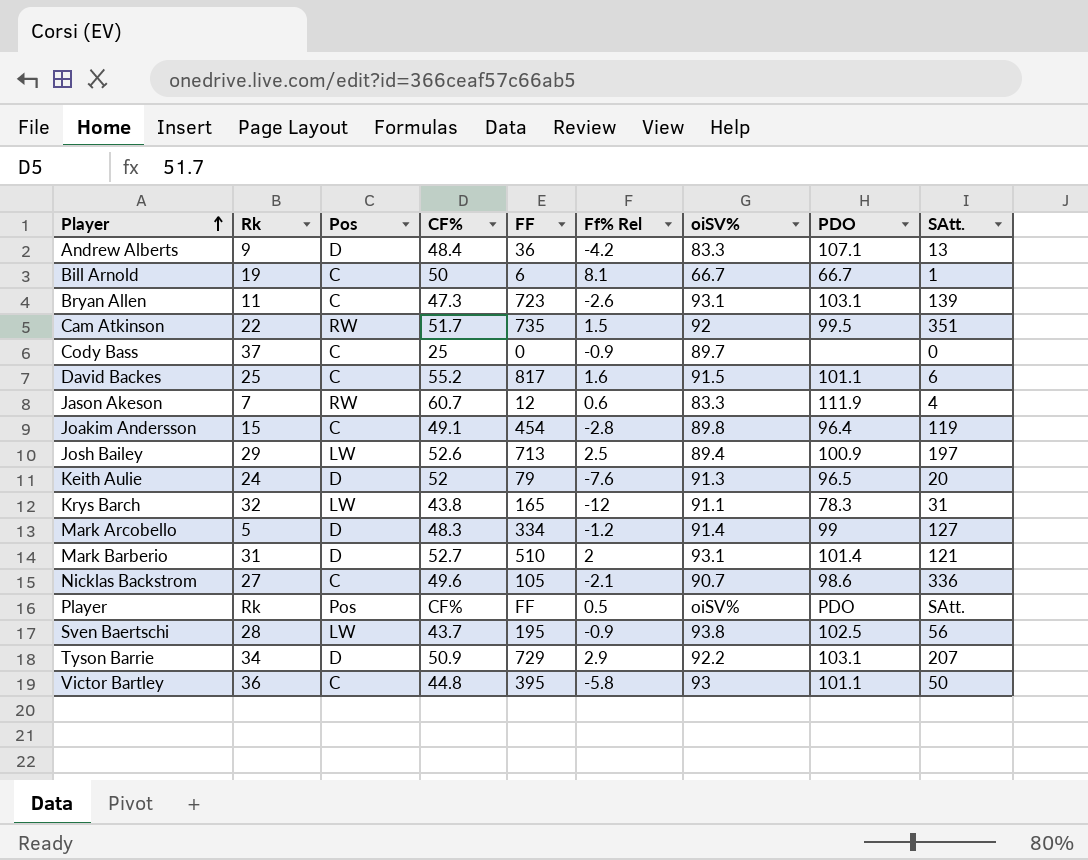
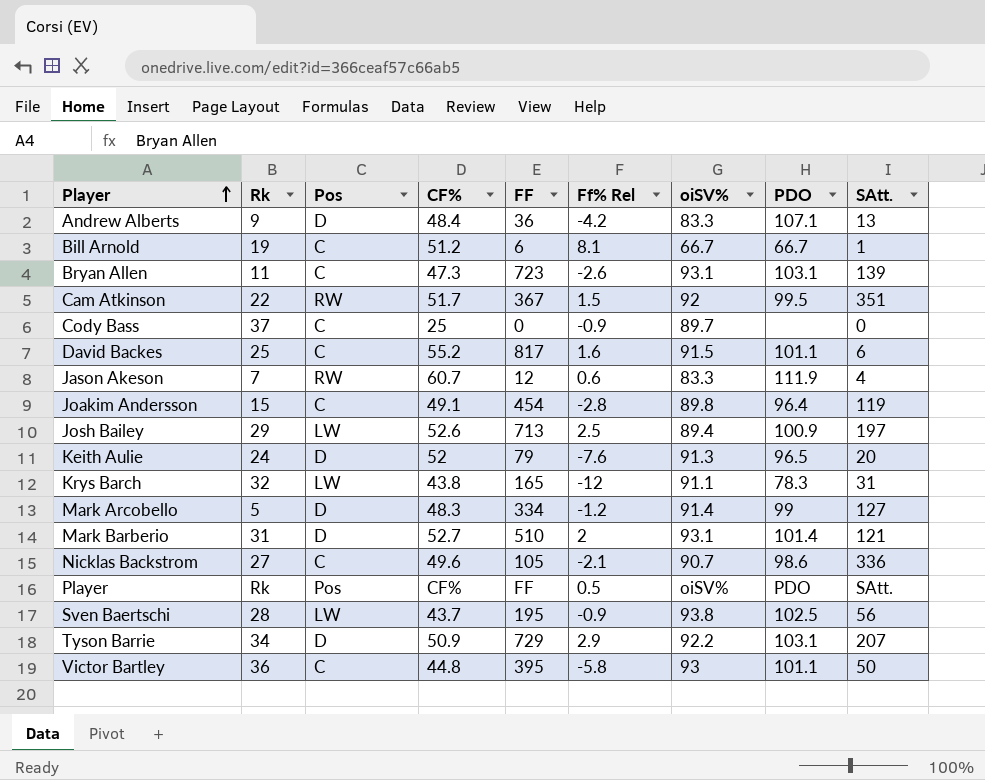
Bill Arnold | CF%: 50 -> 51.2
Cam Atkinson | FF: 735 -> 367

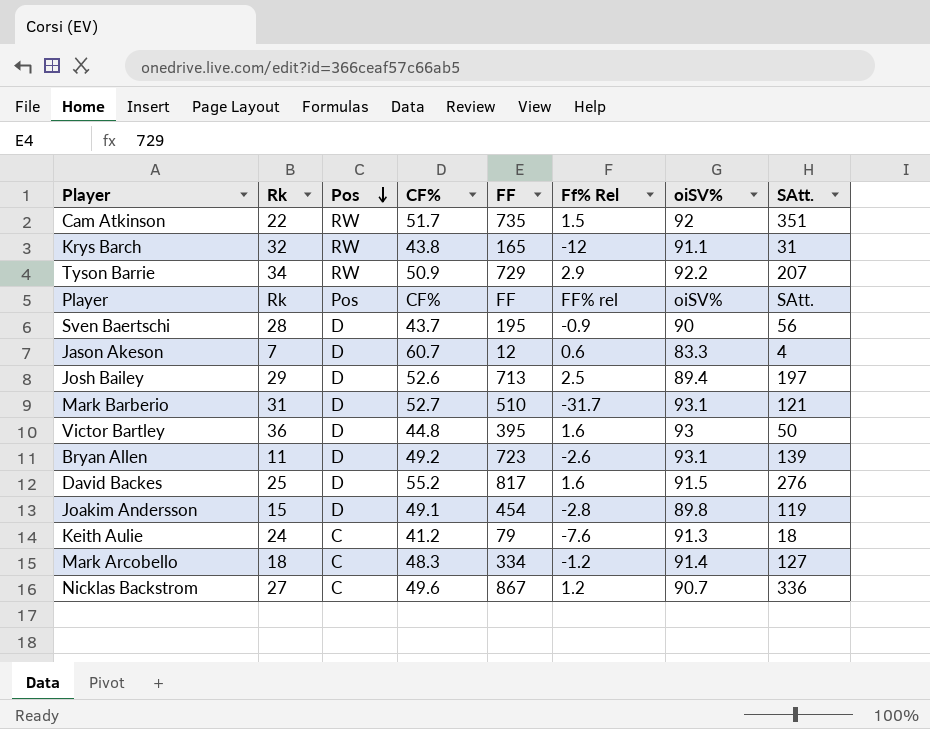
row order: Player ascending -> Pos descending
column PDO | position: 8 -> none
row Andrew Alberts: 9 | D | 48.4 | 36 | -4.2 | 83.3 | 107.1 | 13 -> none
row Bill Arnold: 19 | C | 51.2 | 6 | 8.1 | 66.7 | 66.7 | 1 -> none
row Cody Bass: 37 | C | 25 | 0 | -0.9 | 89.7 | none | 0 -> none
Cam Atkinson | FF: 367 -> 735
Krys Barch | Pos: LW -> RW
Tyson Barrie | Pos: D -> RW
Player | Ff% Rel: 0.5 -> FF% rel
Sven Baertschi | Pos: LW -> D
Sven Baertschi | oiSV%: 93.8 -> 90
Jason Akeson | Pos: RW -> D
Josh Bailey | Pos: LW -> D
Mark Barberio | Ff% Rel: 2 -> -31.7
Victor Bartley | Pos: C -> D
Victor Bartley | Ff% Rel: -5.8 -> 1.6
Bryan Allen | Pos: C -> D
Bryan Allen | CF%: 47.3 -> 49.2
David Backes | Pos: C -> D
David Backes | SAtt.: 6 -> 276
Joakim Andersson | Pos: C -> D
Keith Aulie | Pos: D -> C
Keith Aulie | CF%: 52 -> 41.2
Keith Aulie | SAtt.: 20 -> 18
Mark Arcobello | Rk: 5 -> 18
Mark Arcobello | Pos: D -> C
Nicklas Backstrom | FF: 105 -> 867
Nicklas Backstrom | Ff% Rel: -2.1 -> 1.2

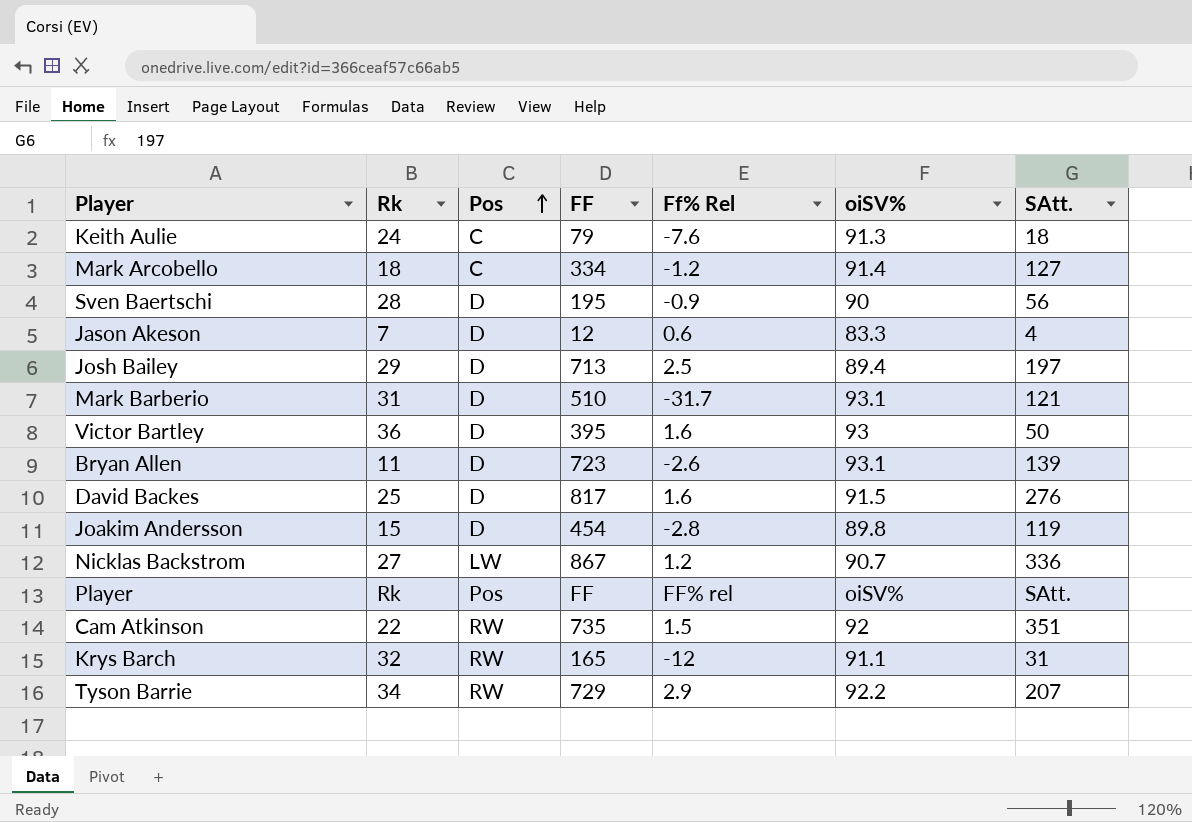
row order: Pos descending -> Pos ascending
column CF% | position: 4 -> none
Nicklas Backstrom | Pos: C -> LW

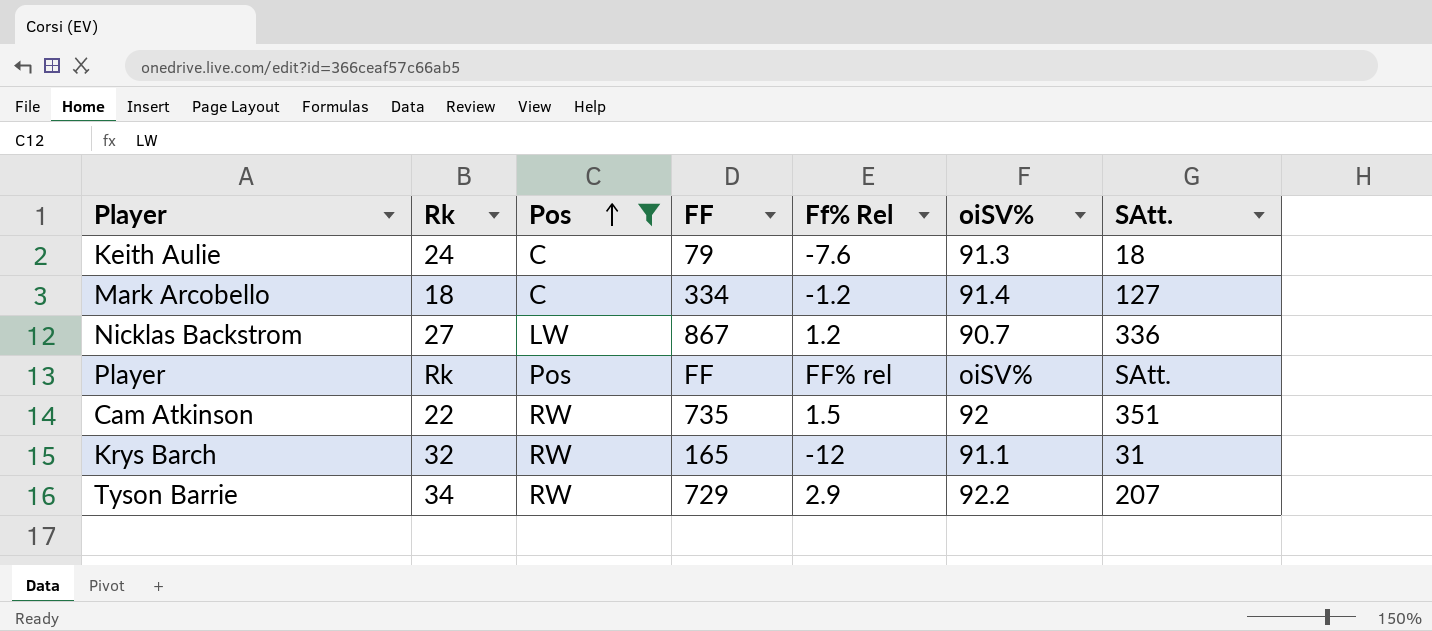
filter: none -> Pos != D

